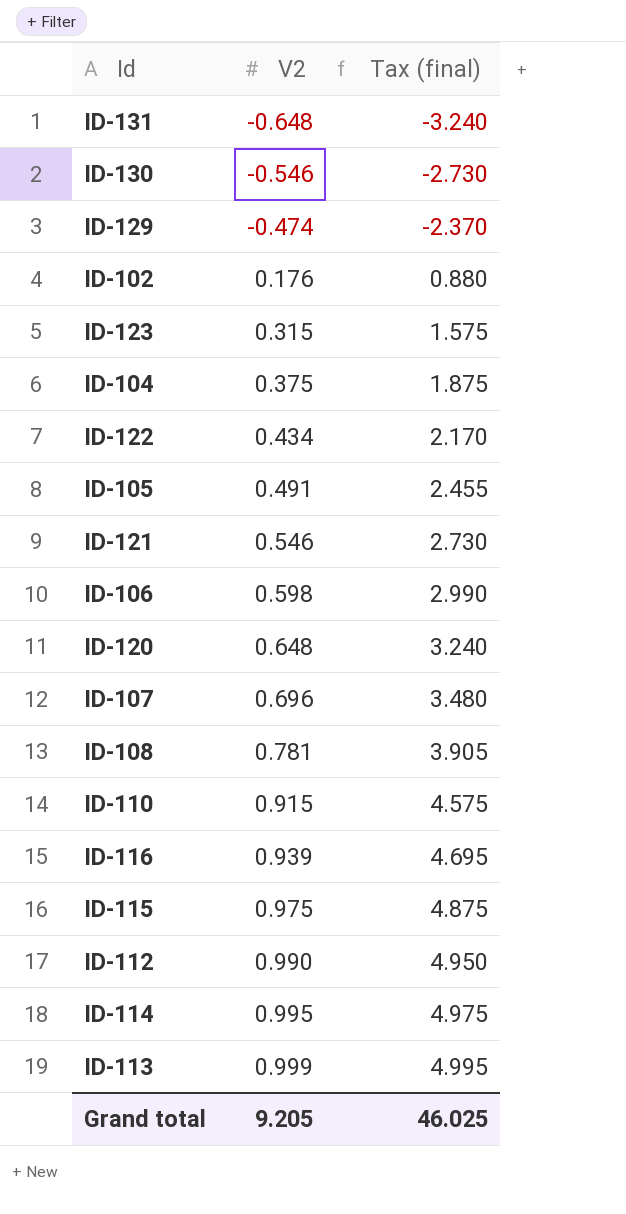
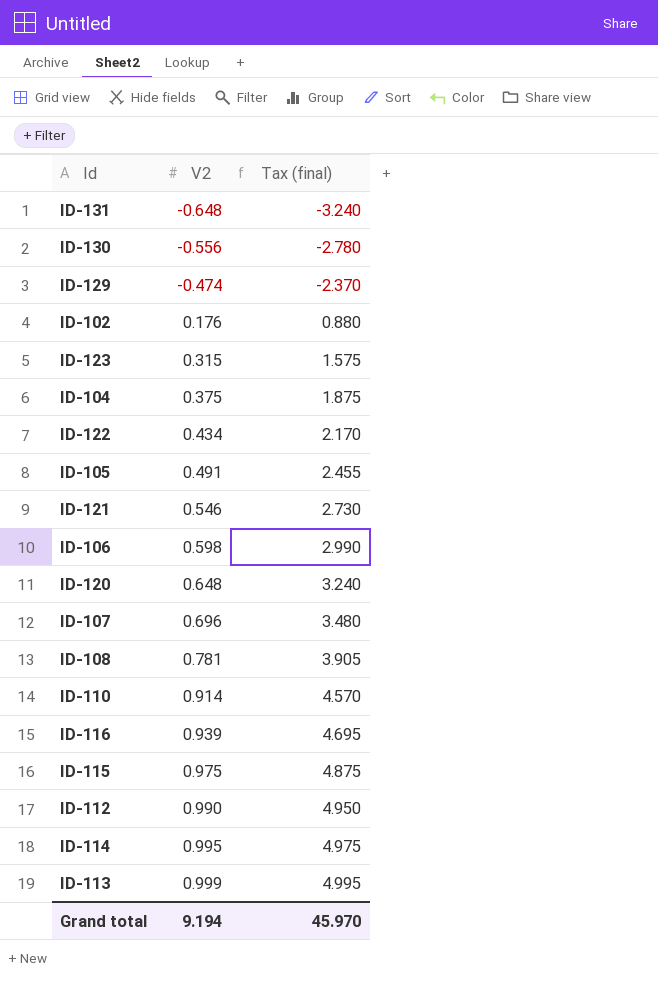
ID-130 | V2: -0.546 -> -0.556
ID-130 | Tax (final): -2.730 -> -2.780
ID-110 | V2: 0.915 -> 0.914
ID-110 | Tax (final): 4.575 -> 4.570
Grand total | V2: 9.205 -> 9.194
Grand total | Tax (final): 46.025 -> 45.970

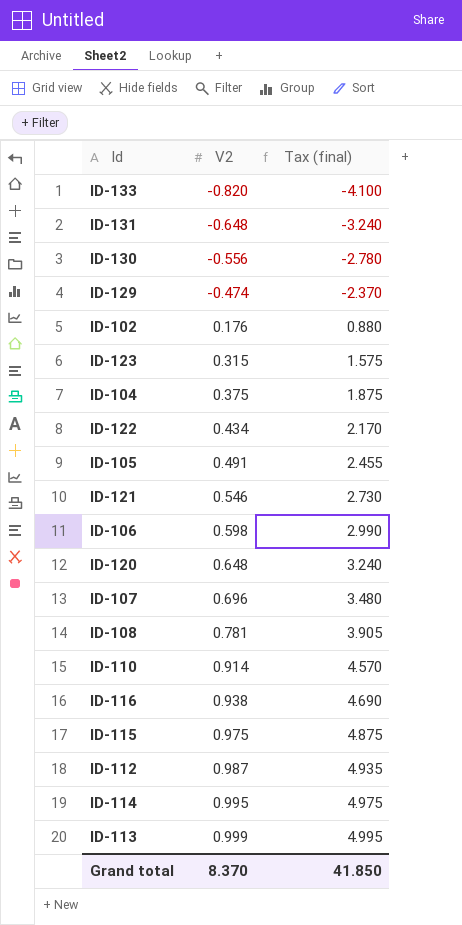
row ID-133: none -> -0.820 | -4.100
ID-116 | V2: 0.939 -> 0.938
ID-116 | Tax (final): 4.695 -> 4.690
ID-112 | V2: 0.990 -> 0.987
ID-112 | Tax (final): 4.950 -> 4.935
Grand total | V2: 9.194 -> 8.370
Grand total | Tax (final): 45.970 -> 41.850

